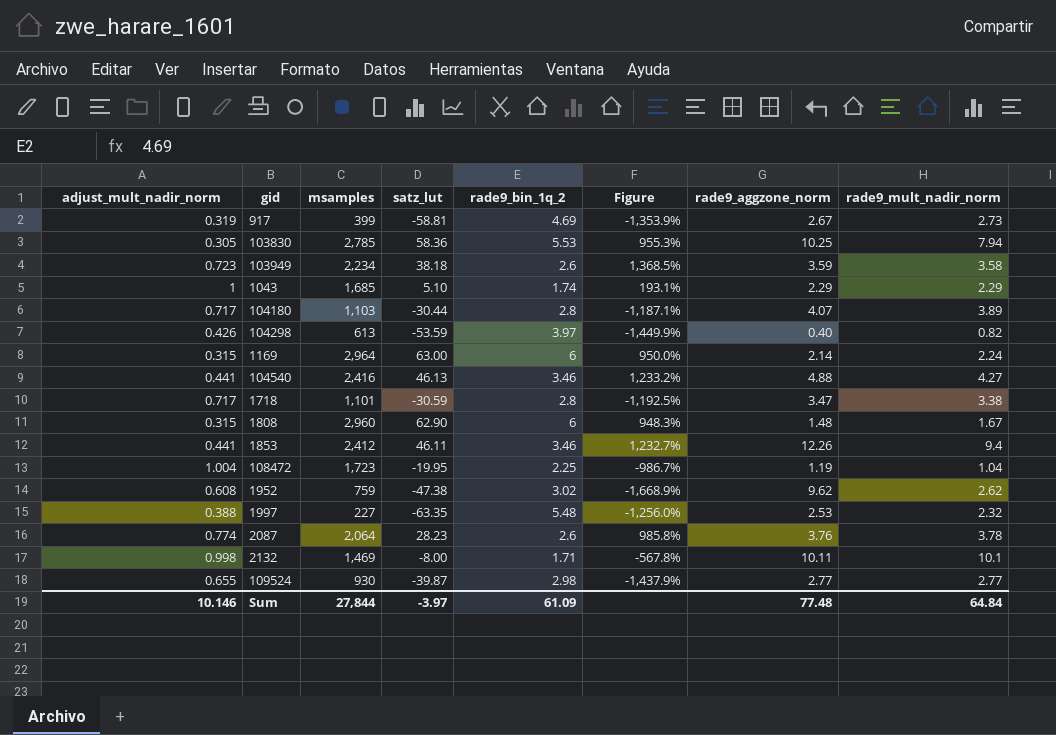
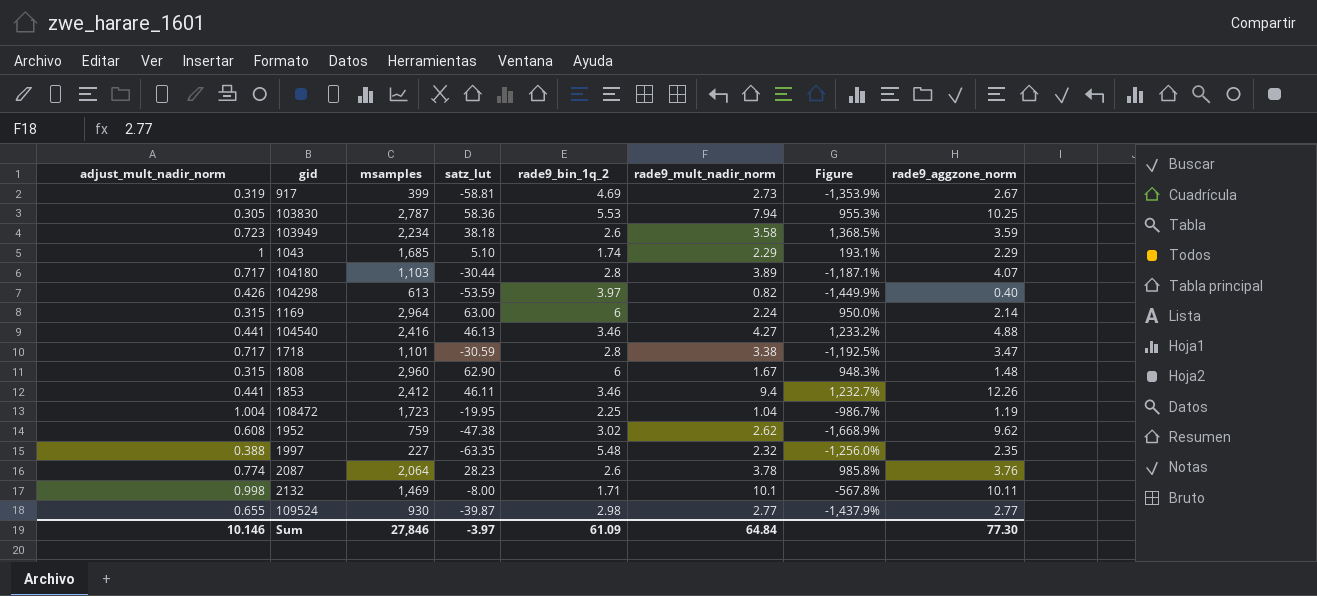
column rade9_mult_nadir_norm | position: 8 -> 6
103830 | msamples: 2,785 -> 2,787
1997 | rade9_aggzone_norm: 2.53 -> 2.35
Sum | msamples: 27,844 -> 27,846
Sum | rade9_aggzone_norm: 77.48 -> 77.30

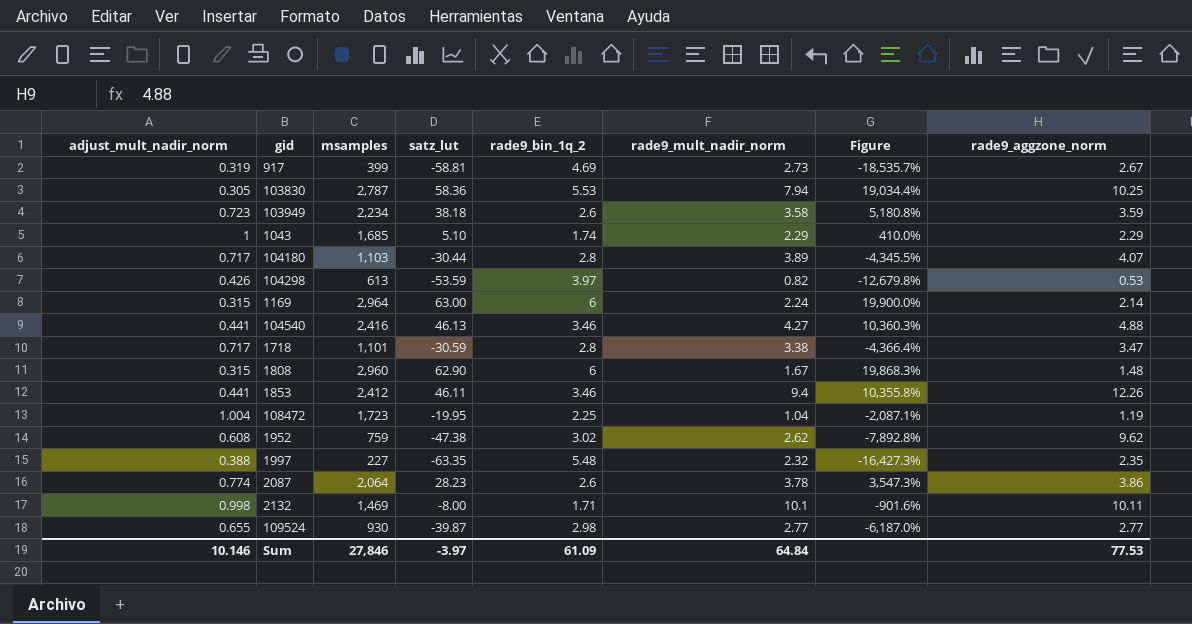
column Figure | formula: ([satz_lut] - [rade9_bin_1q_2]) / [rade9_bin_1q_2] -> ([satz_lut] - [adjust_mult_nadir_norm]) / [adjust_mult_nadir_norm]
104298 | rade9_aggzone_norm: 0.40 -> 0.53
2087 | rade9_aggzone_norm: 3.76 -> 3.86
Sum | rade9_aggzone_norm: 77.30 -> 77.53

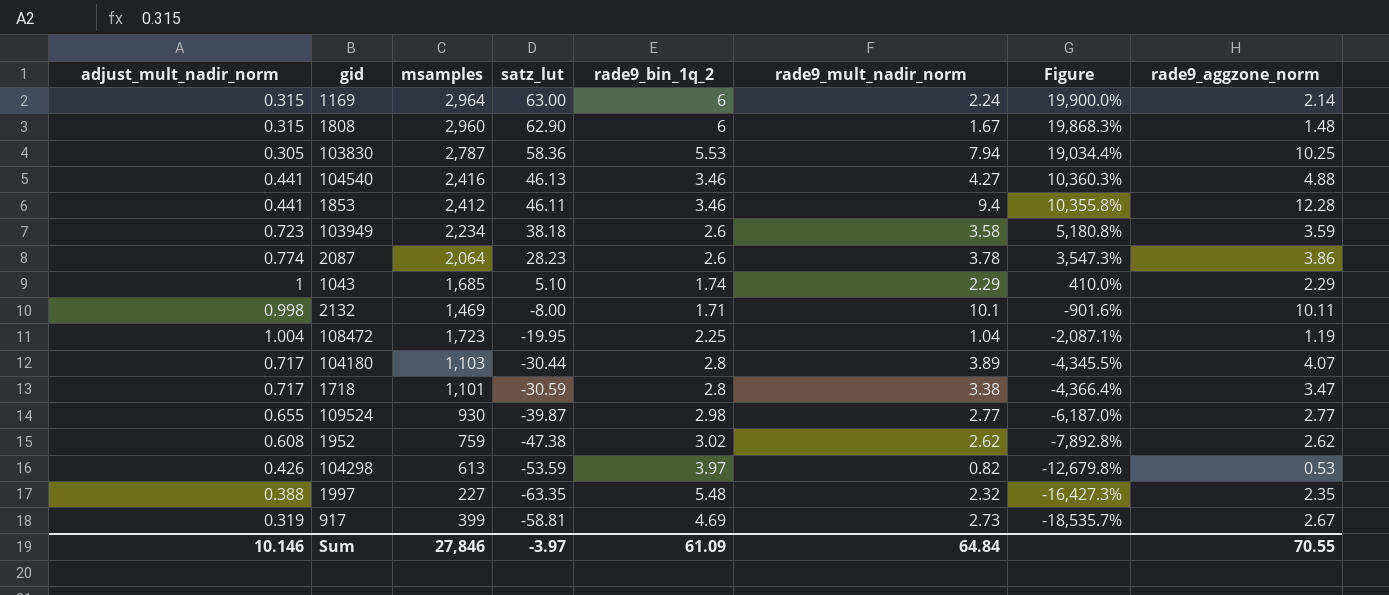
row order: none -> Figure descending
1853 | rade9_aggzone_norm: 12.26 -> 12.28
1952 | rade9_aggzone_norm: 9.62 -> 2.62
Sum | rade9_aggzone_norm: 77.53 -> 70.55

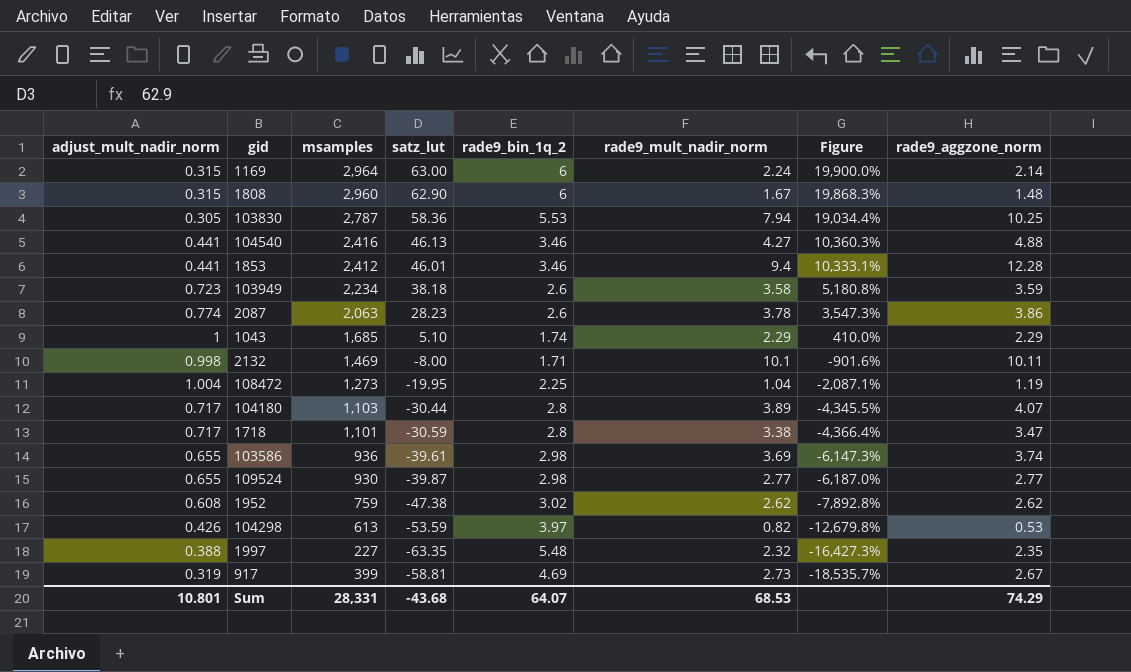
1853 | satz_lut: 46.11 -> 46.01
1853 | Figure: 10,355.8% -> 10,333.1%
2087 | msamples: 2,064 -> 2,063
108472 | msamples: 1,723 -> 1,273
row 103586: none -> 0.655 | 936 | -39.61 | 2.98 | 3.69 | -6,147.3% | 3.74
Sum | adjust_mult_nadir_norm: 10.146 -> 10.801
Sum | msamples: 27,846 -> 28,331
Sum | satz_lut: -3.97 -> -43.68
Sum | rade9_bin_1q_2: 61.09 -> 64.07
Sum | rade9_mult_nadir_norm: 64.84 -> 68.53
Sum | rade9_aggzone_norm: 70.55 -> 74.29

